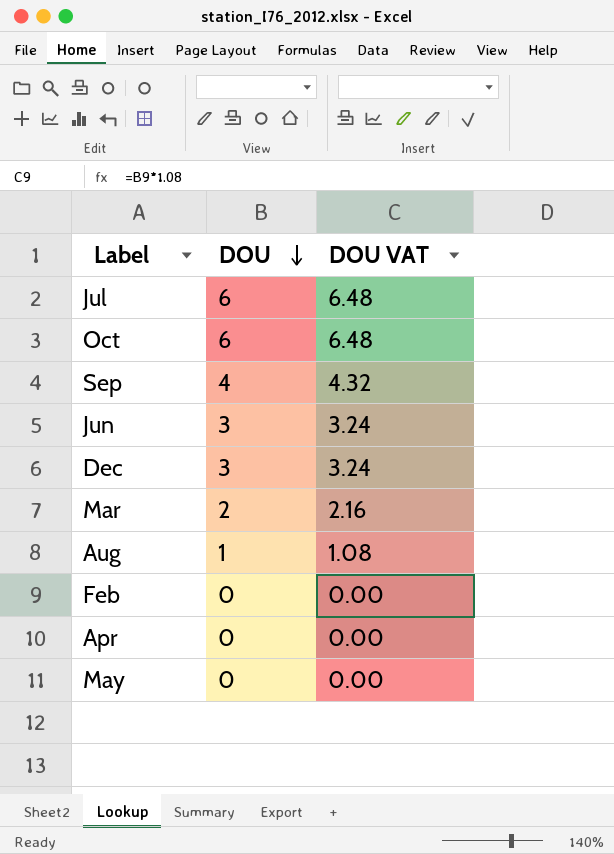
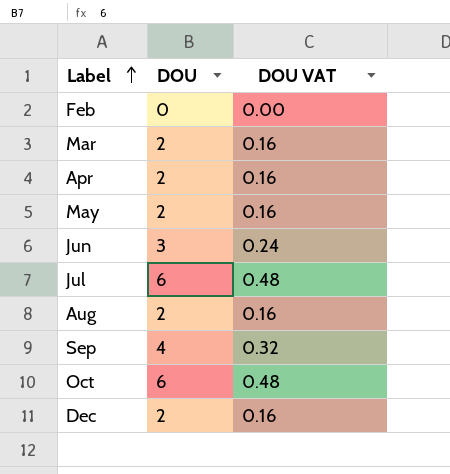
row order: DOU descending -> Label ascending
column DOU VAT | formula: [DOU] * 1.08 -> [DOU] * 0.08
Apr | DOU: 0 -> 2
May | DOU: 0 -> 2
Aug | DOU: 1 -> 2
Dec | DOU: 3 -> 2

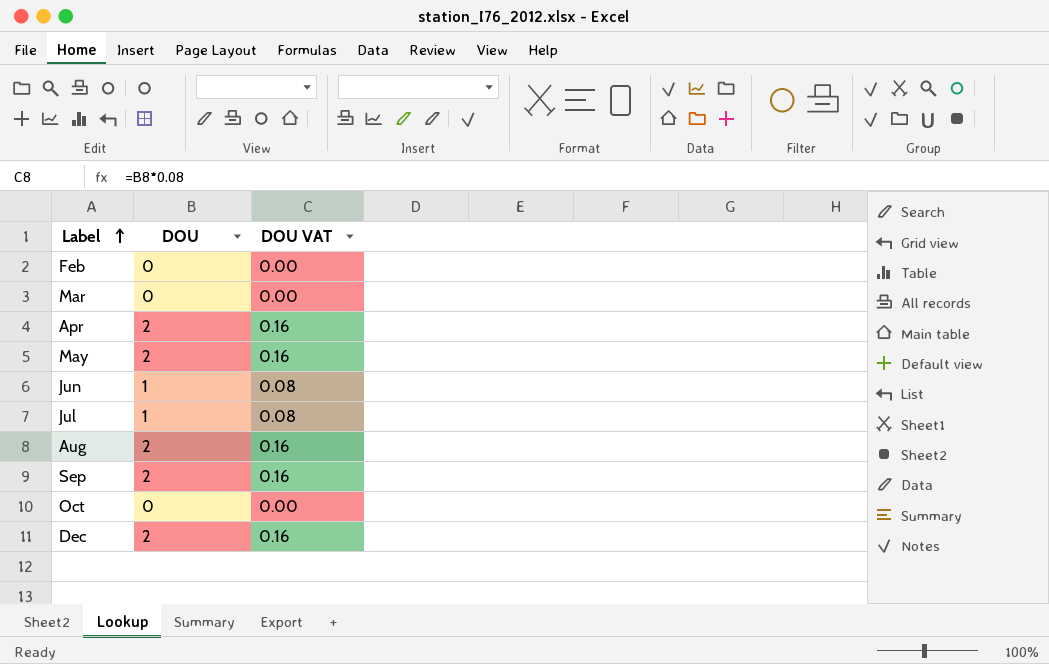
Mar | DOU: 2 -> 0
Mar | DOU VAT: 0.16 -> 0.00
Jun | DOU: 3 -> 1
Jun | DOU VAT: 0.24 -> 0.08
Jul | DOU: 6 -> 1
Jul | DOU VAT: 0.48 -> 0.08
Sep | DOU: 4 -> 2
Sep | DOU VAT: 0.32 -> 0.16
Oct | DOU: 6 -> 0
Oct | DOU VAT: 0.48 -> 0.00

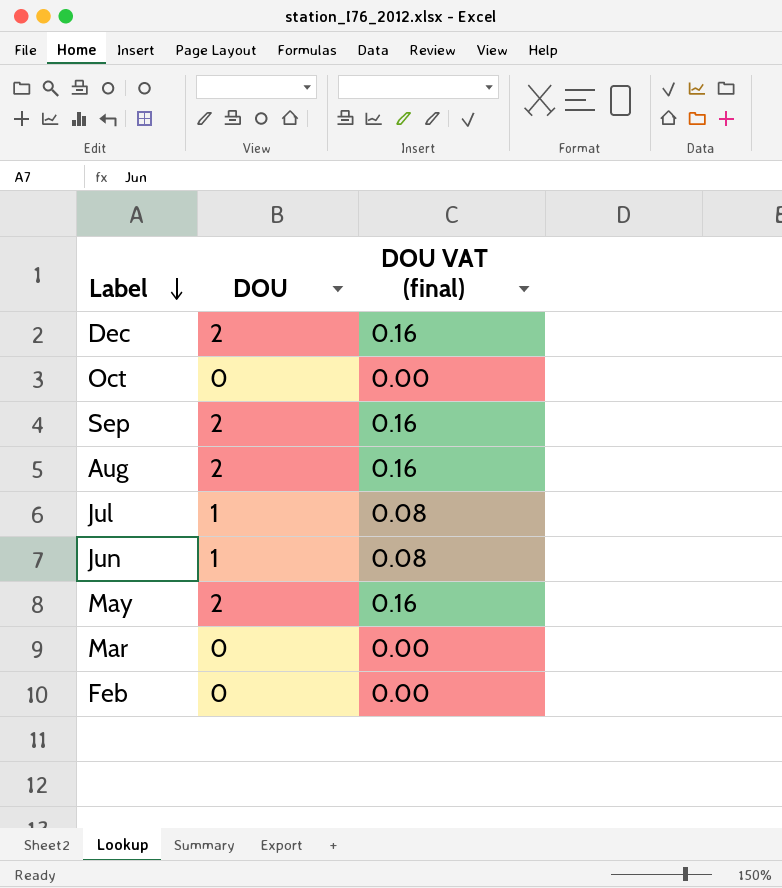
row order: Label ascending -> Label descending
column name: DOU VAT -> DOU VAT (final)
row Apr: 2 | 0.16 -> none

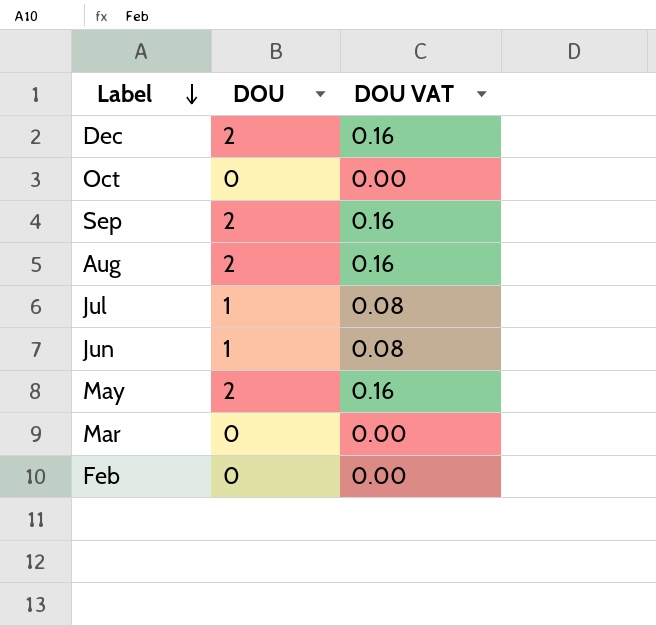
column name: DOU VAT (final) -> DOU VAT

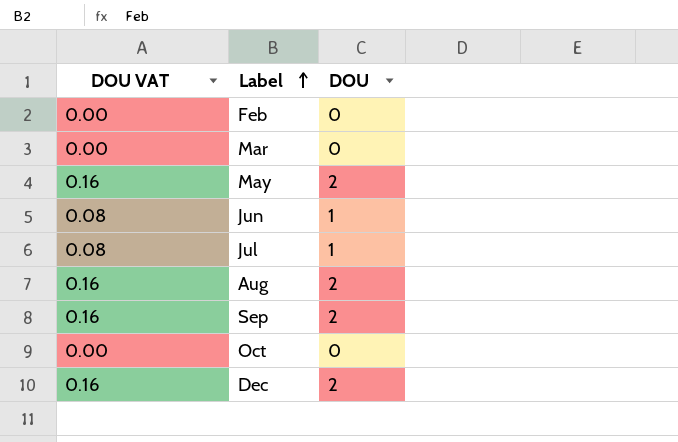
row order: Label descending -> Label ascending
column DOU VAT | position: 3 -> 1

